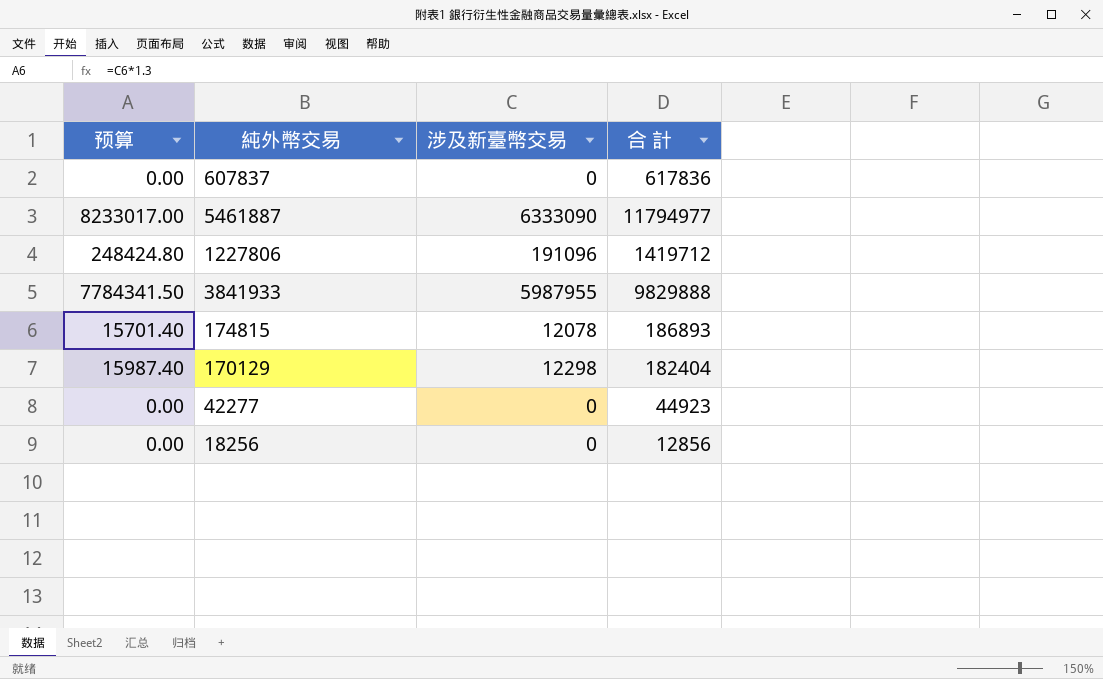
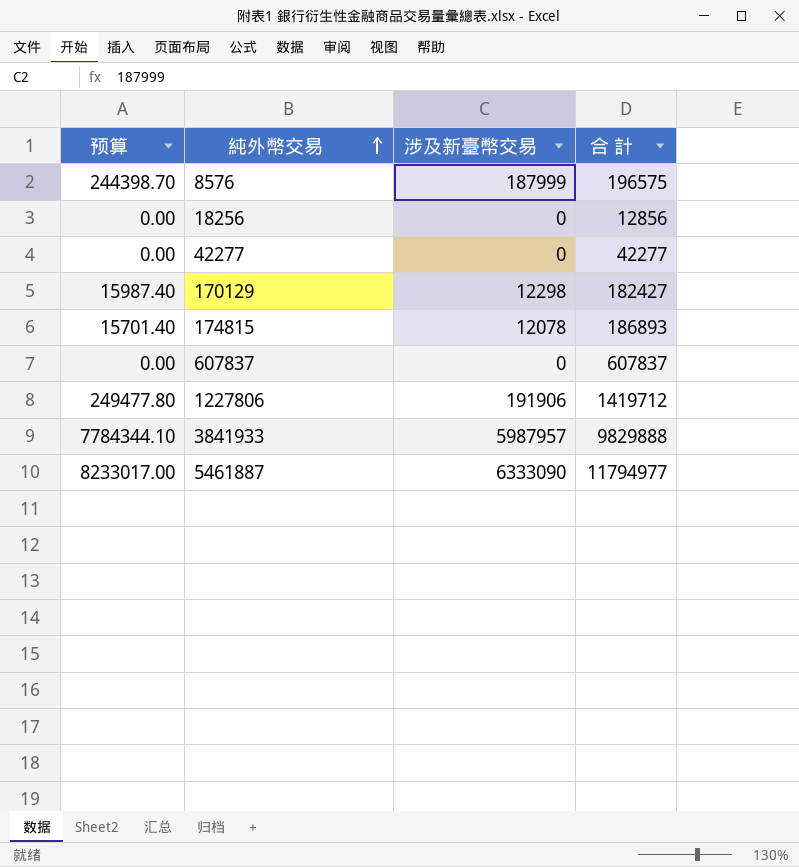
row order: none -> 純外幣交易 ascending
row 8576: none -> 244398.70 | 187999 | 196575
42277 | 合 計: 44923 -> 42277
170129 | 合 計: 182404 -> 182427
607837 | 合 計: 617836 -> 607837
1227806 | 预算: 248424.80 -> 249477.80
1227806 | 涉及新臺幣交易: 191096 -> 191906
3841933 | 预算: 7784341.50 -> 7784344.10
3841933 | 涉及新臺幣交易: 5987955 -> 5987957

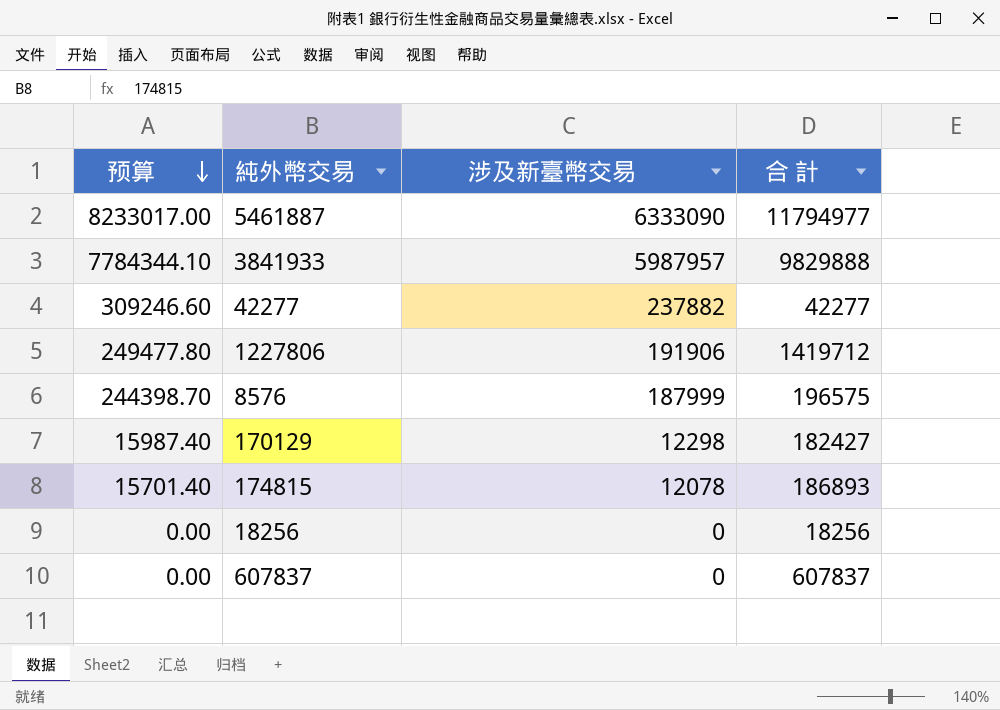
row order: 純外幣交易 ascending -> 预算 descending
42277 | 预算: 0.00 -> 309246.60
42277 | 涉及新臺幣交易: 0 -> 237882
18256 | 合 計: 12856 -> 18256

